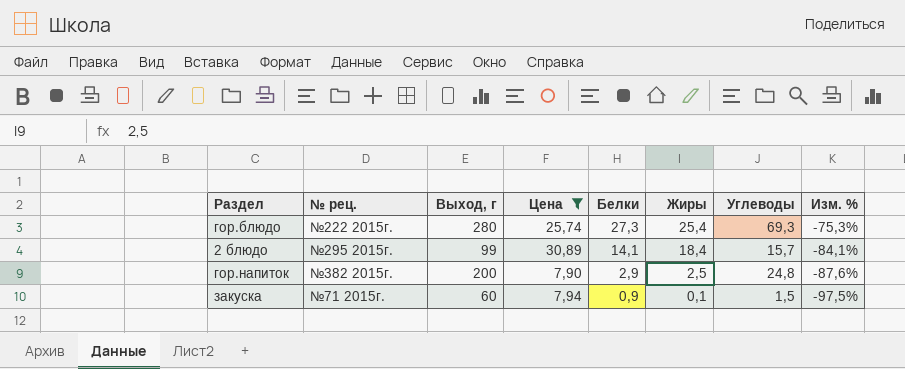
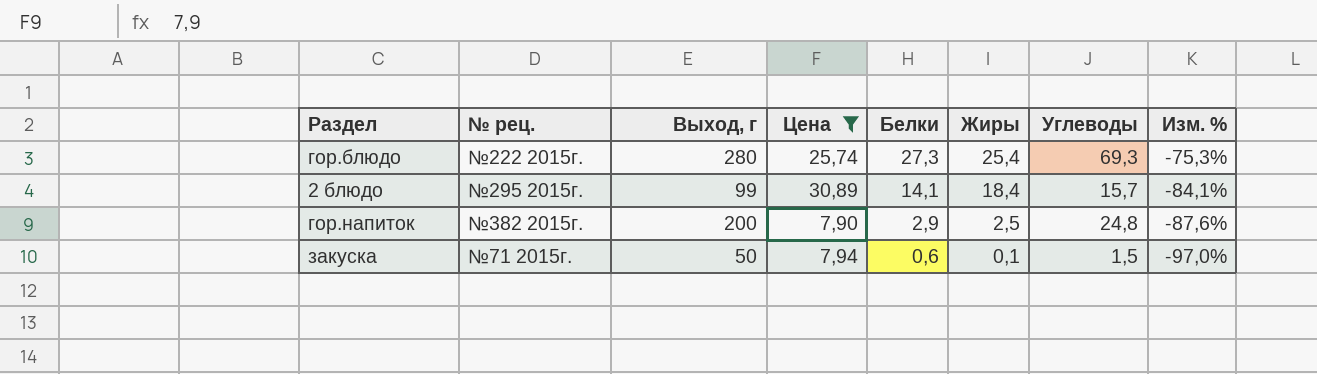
закуска | Выход, г: 60 -> 50
закуска | Белки: 0,9 -> 0,6
закуска | Изм. %: -97,5% -> -97,0%

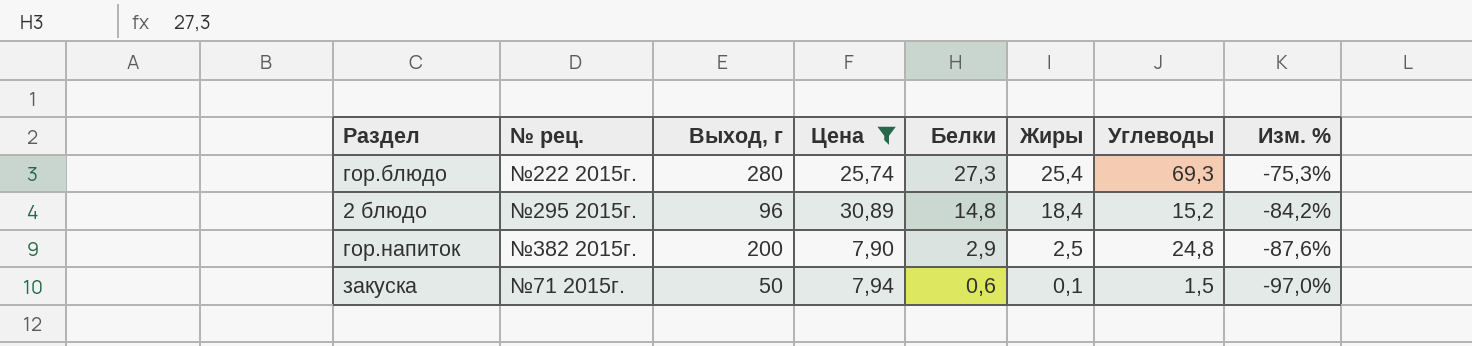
2 блюдо | Выход, г: 99 -> 96
2 блюдо | Белки: 14,1 -> 14,8
2 блюдо | Углеводы: 15,7 -> 15,2
2 блюдо | Изм. %: -84,1% -> -84,2%

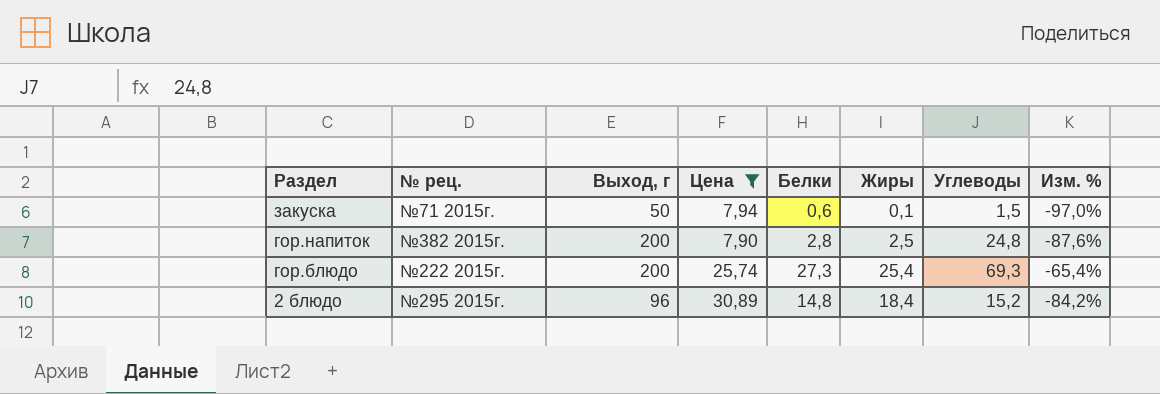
row order: Белки descending -> Раздел descending
гор.напиток | Белки: 2,9 -> 2,8
гор.блюдо | Выход, г: 280 -> 200
гор.блюдо | Изм. %: -75,3% -> -65,4%

